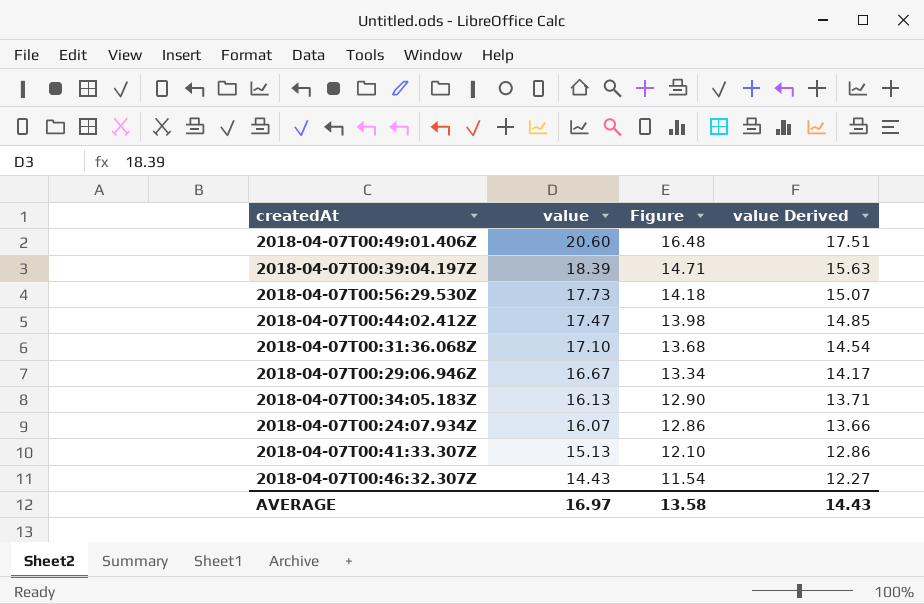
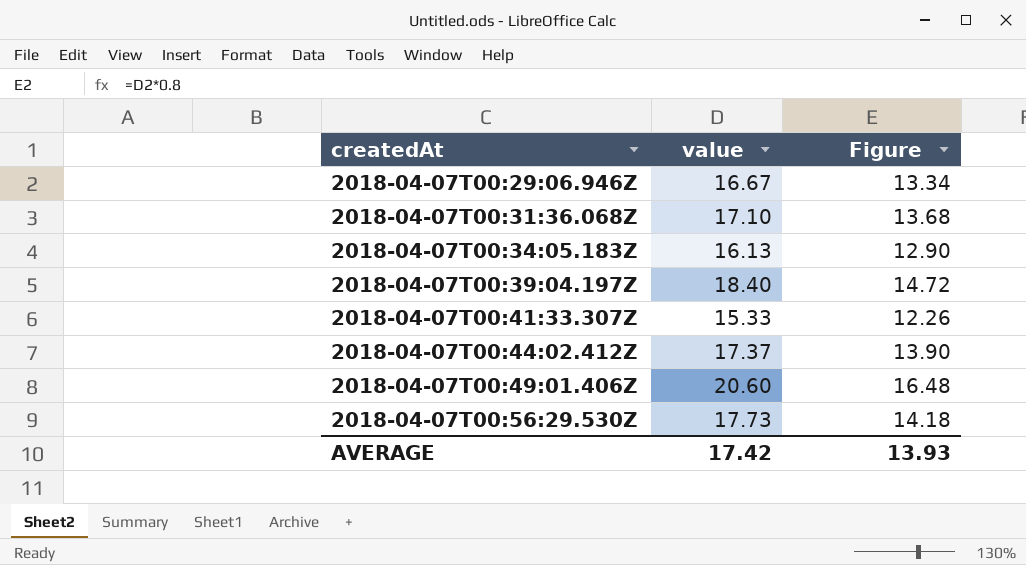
row order: value descending -> createdAt ascending
column value Derived | formula: [value] * 0.85 -> none
row 2018-04-07T00:24:07.934Z: 16.07 | 12.86 | 13.66 -> none
row 2018-04-07T00:46:32.307Z: 14.43 | 11.54 | 12.27 -> none
2018-04-07T00:39:04.197Z | value: 18.39 -> 18.40
2018-04-07T00:39:04.197Z | Figure: 14.71 -> 14.72
2018-04-07T00:41:33.307Z | value: 15.13 -> 15.33
2018-04-07T00:41:33.307Z | Figure: 12.10 -> 12.26
2018-04-07T00:44:02.412Z | value: 17.47 -> 17.37
2018-04-07T00:44:02.412Z | Figure: 13.98 -> 13.90
AVERAGE | value: 16.97 -> 17.42
AVERAGE | Figure: 13.58 -> 13.93

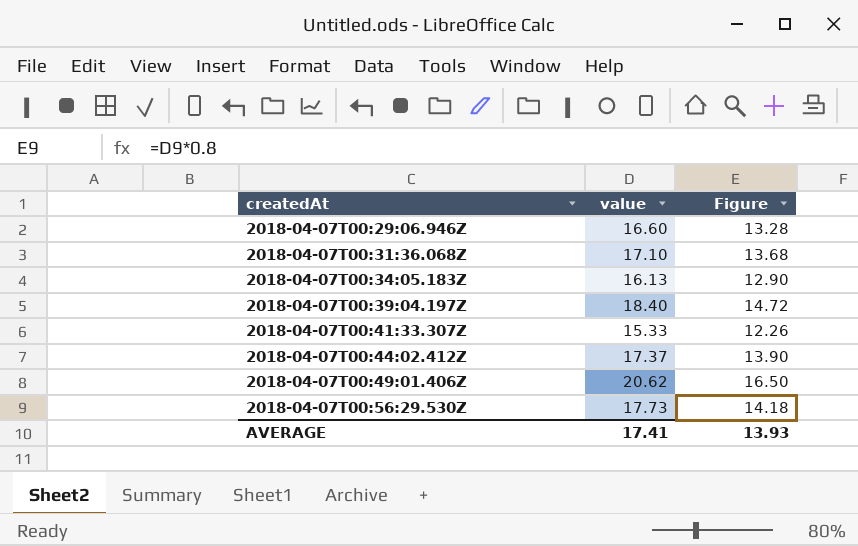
2018-04-07T00:29:06.946Z | value: 16.67 -> 16.60
2018-04-07T00:29:06.946Z | Figure: 13.34 -> 13.28
2018-04-07T00:49:01.406Z | value: 20.60 -> 20.62
2018-04-07T00:49:01.406Z | Figure: 16.48 -> 16.50
AVERAGE | value: 17.42 -> 17.41

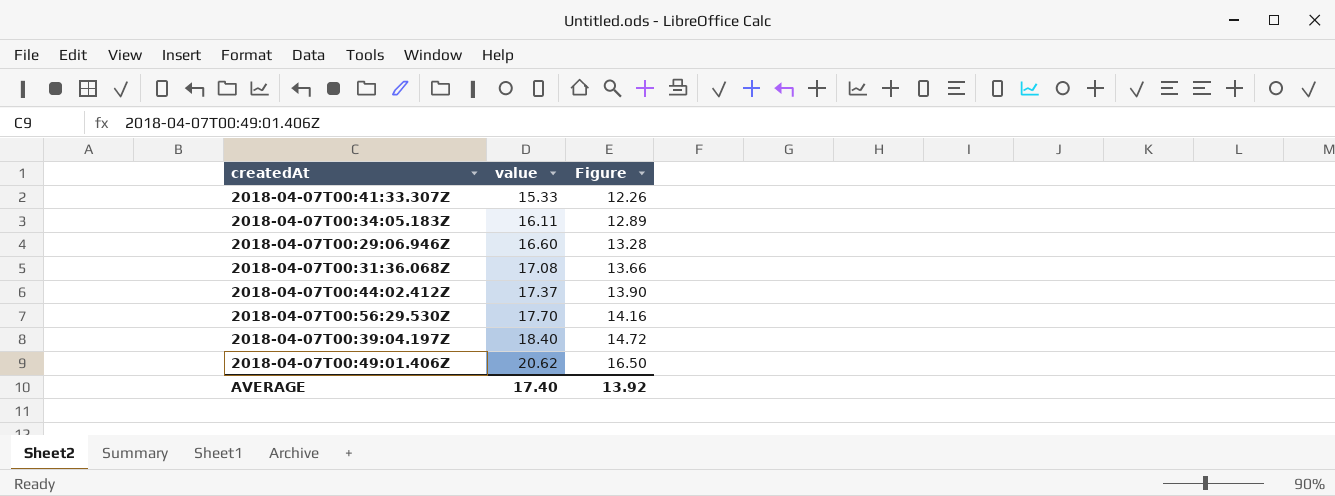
row order: createdAt ascending -> value ascending
2018-04-07T00:34:05.183Z | value: 16.13 -> 16.11
2018-04-07T00:34:05.183Z | Figure: 12.90 -> 12.89
2018-04-07T00:31:36.068Z | value: 17.10 -> 17.08
2018-04-07T00:31:36.068Z | Figure: 13.68 -> 13.66
2018-04-07T00:56:29.530Z | value: 17.73 -> 17.70
2018-04-07T00:56:29.530Z | Figure: 14.18 -> 14.16
AVERAGE | value: 17.41 -> 17.40
AVERAGE | Figure: 13.93 -> 13.92

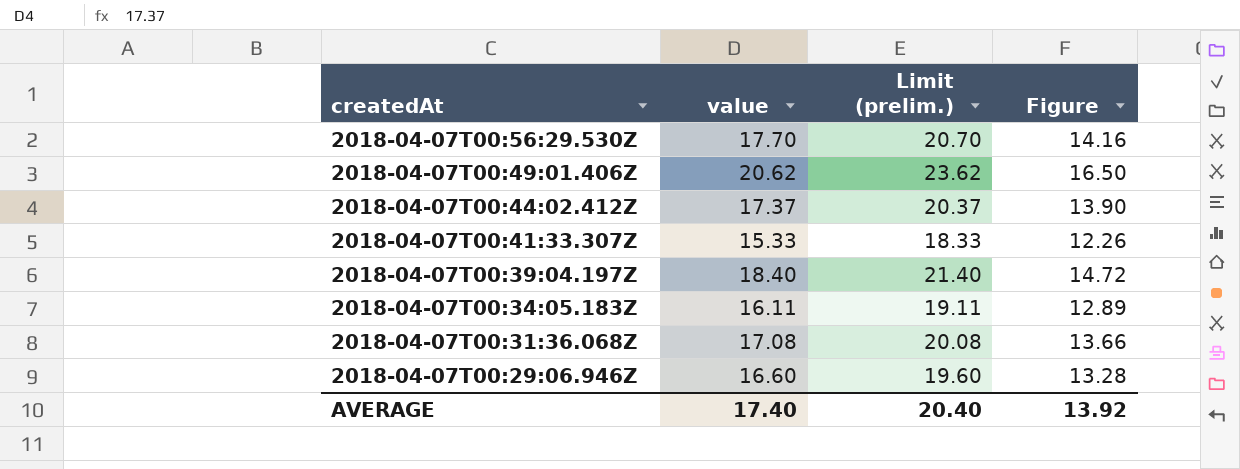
row order: value ascending -> createdAt descending
column Limit (prelim.) | formula: none -> [value] + 3

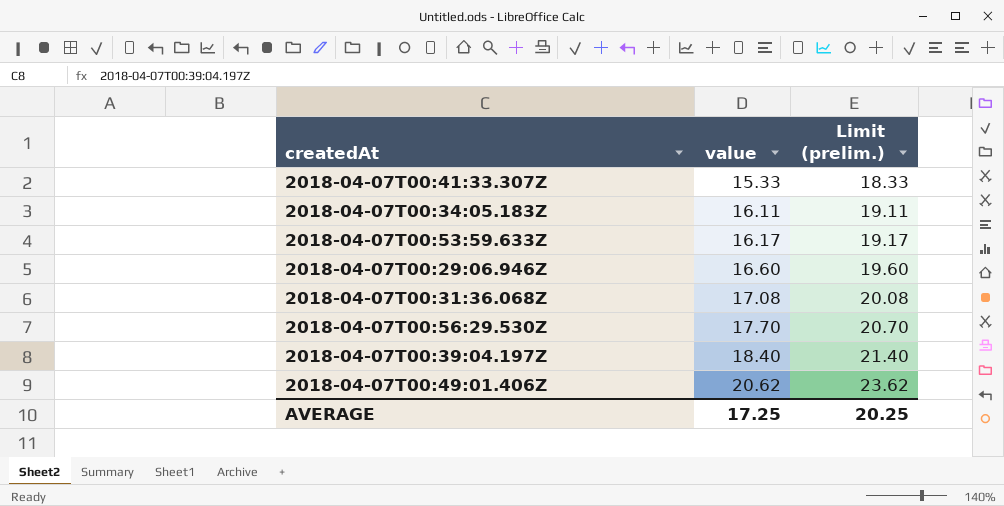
row order: createdAt descending -> value ascending
column Figure | formula: [value] * 0.8 -> none
row 2018-04-07T00:44:02.412Z: 17.37 | 20.37 | 13.90 -> none
row 2018-04-07T00:53:59.633Z: none -> 16.17 | 19.17
AVERAGE | value: 17.40 -> 17.25
AVERAGE | Limit (prelim.): 20.40 -> 20.25

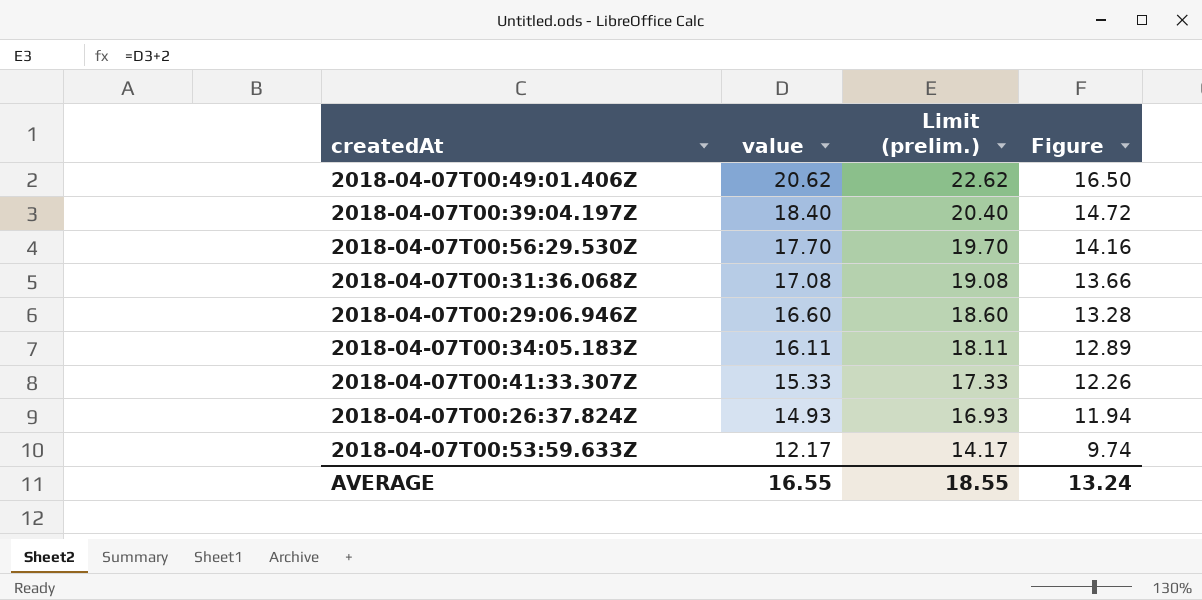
row order: value ascending -> value descending
column Limit (prelim.) | formula: [value] + 3 -> [value] + 2
column Figure | formula: none -> [value] * 0.8
row 2018-04-07T00:26:37.824Z: none -> 14.93 | 16.93 | 11.94
2018-04-07T00:53:59.633Z | value: 16.17 -> 12.17
AVERAGE | value: 17.25 -> 16.55
AVERAGE | Limit (prelim.): 20.25 -> 18.55

